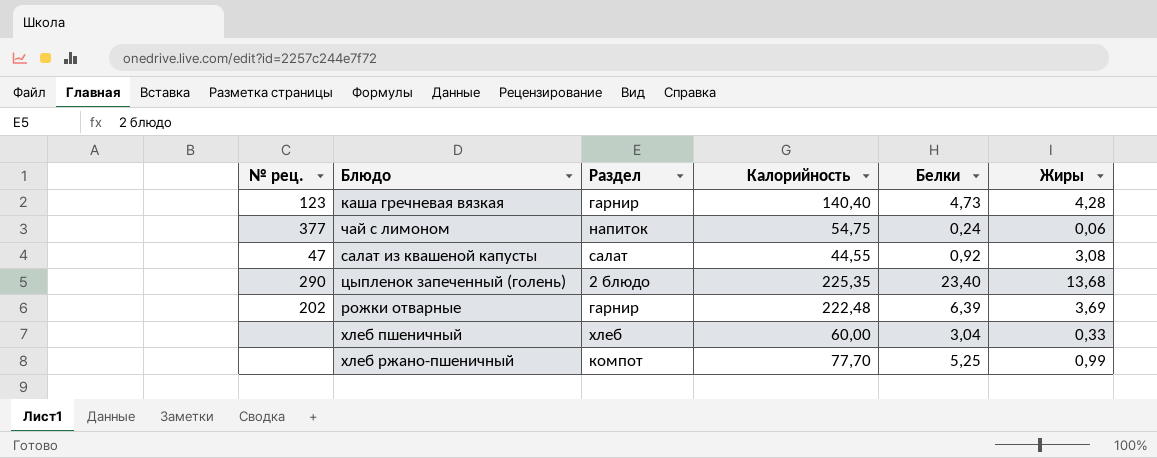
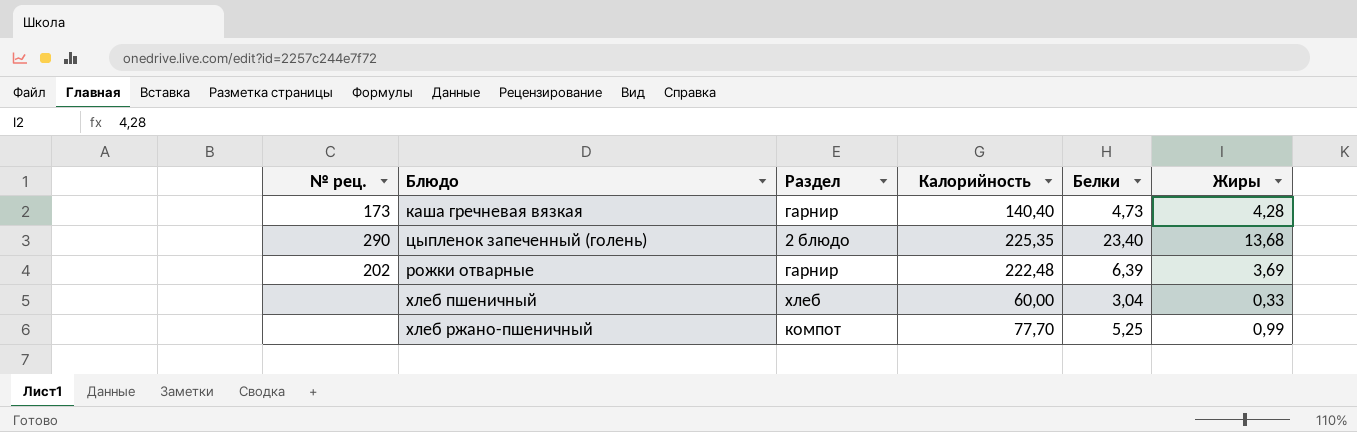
row чай с лимоном: 377 | напиток | 54,75 | 0,24 | 0,06 -> none
row салат из квашеной капусты: 47 | салат | 44,55 | 0,92 | 3,08 -> none
каша гречневая вязкая | № рец.: 123 -> 173

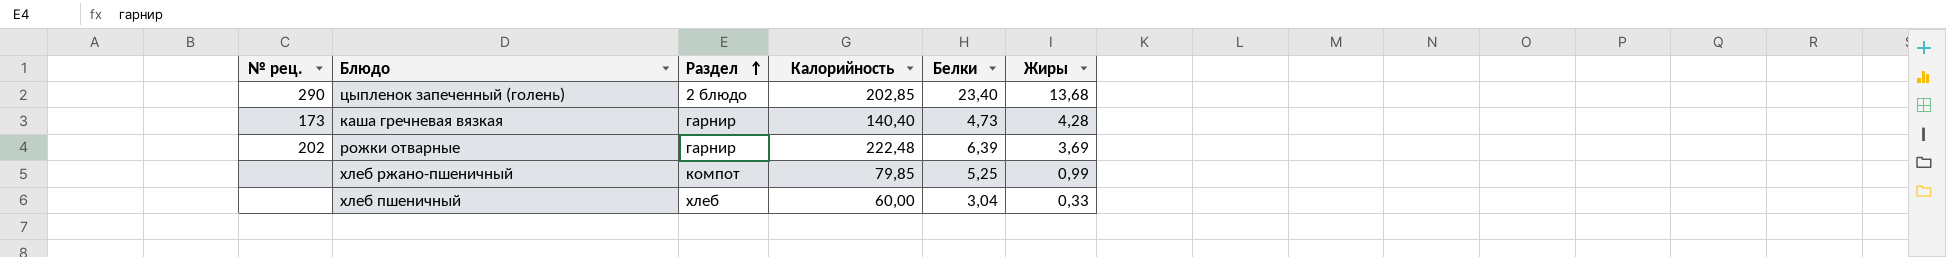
row order: none -> Раздел ascending
цыпленок запеченный (голень) | Калорийность: 225,35 -> 202,85
хлеб ржано-пшеничный | Калорийность: 77,70 -> 79,85

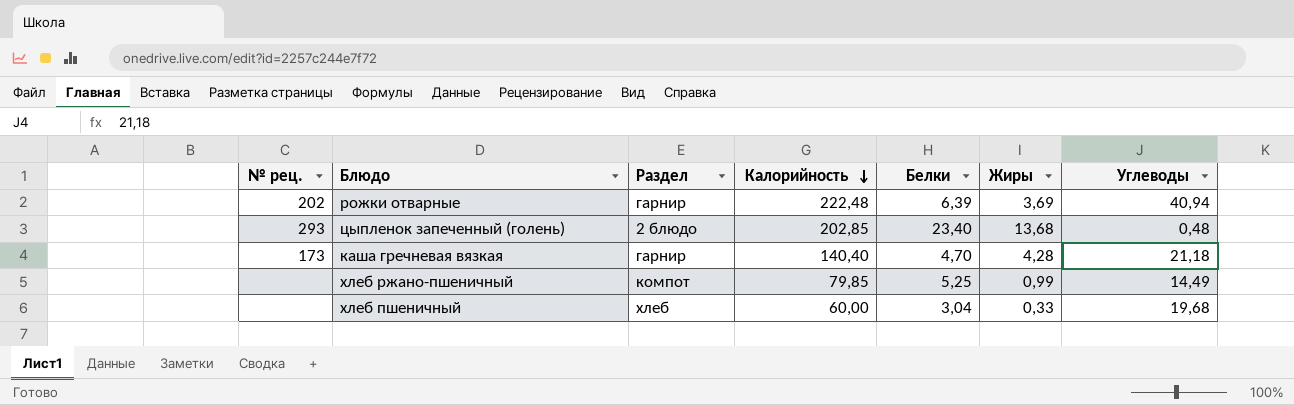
row order: Раздел ascending -> Калорийность descending
column Углеводы | position: none -> 7
цыпленок запеченный (голень) | № рец.: 290 -> 293
каша гречневая вязкая | Белки: 4,73 -> 4,70

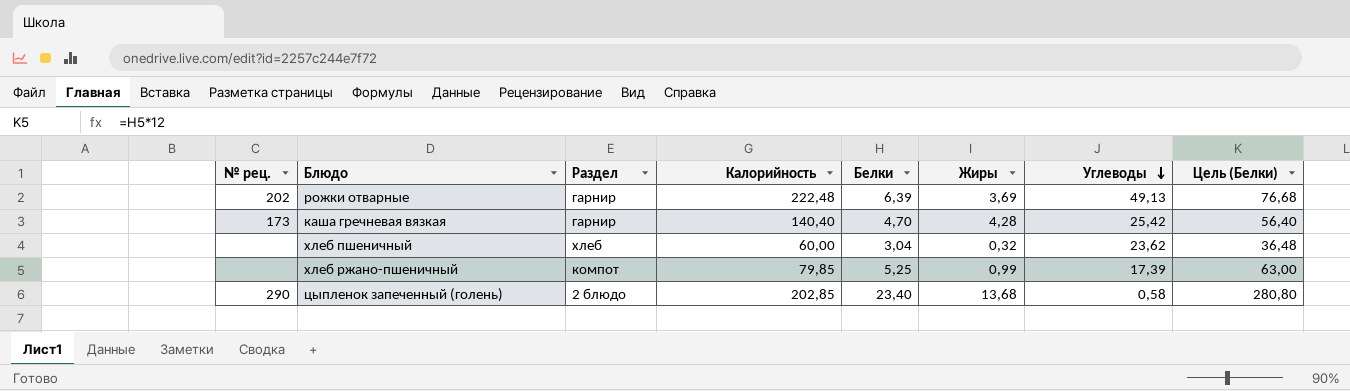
row order: Калорийность descending -> Углеводы descending
column Цель (Белки) | formula: none -> [Белки] * 12
рожки отварные | Углеводы: 40,94 -> 49,13
каша гречневая вязкая | Углеводы: 21,18 -> 25,42
хлеб пшеничный | Жиры: 0,33 -> 0,32
хлеб пшеничный | Углеводы: 19,68 -> 23,62
хлеб ржано-пшеничный | Углеводы: 14,49 -> 17,39
цыпленок запеченный (голень) | № рец.: 293 -> 290
цыпленок запеченный (голень) | Углеводы: 0,48 -> 0,58

